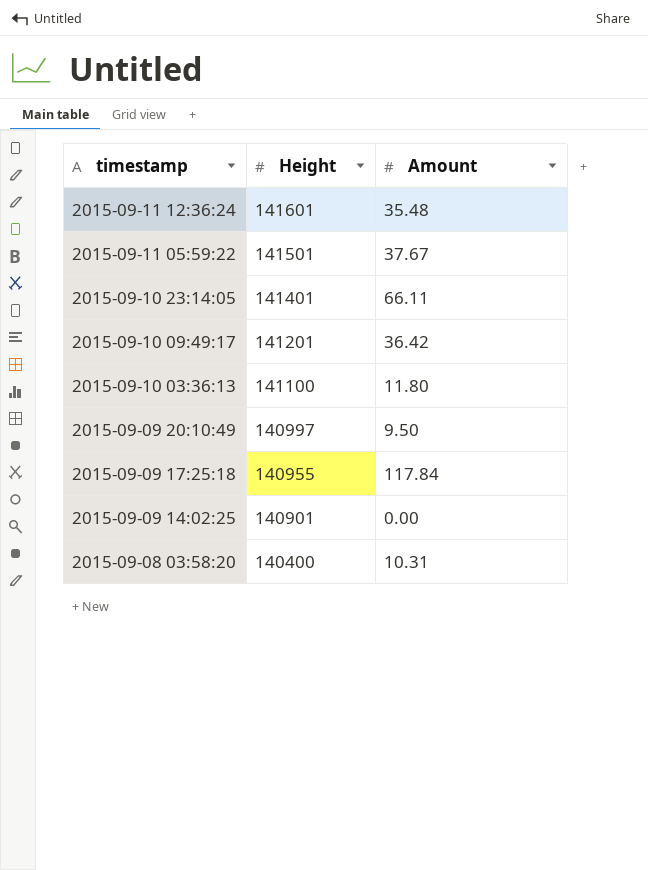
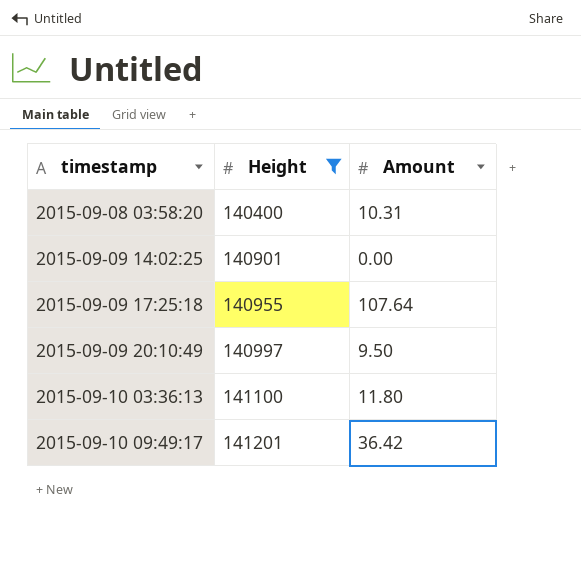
filter: none -> Height <= 141201
row order: timestamp descending -> timestamp ascending
2015-09-09 17:25:18 | Amount: 117.84 -> 107.64

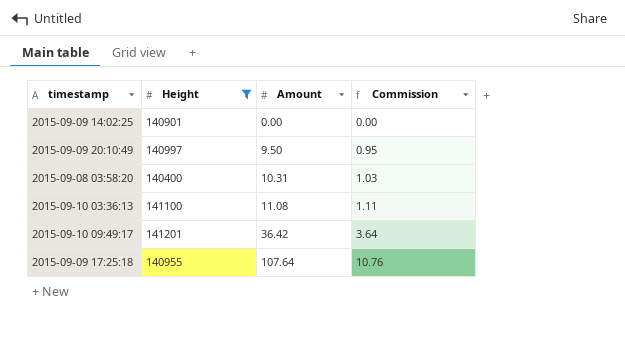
row order: timestamp ascending -> Amount ascending
column Commission | formula: none -> [Amount] * 0.1
2015-09-10 03:36:13 | Amount: 11.80 -> 11.08

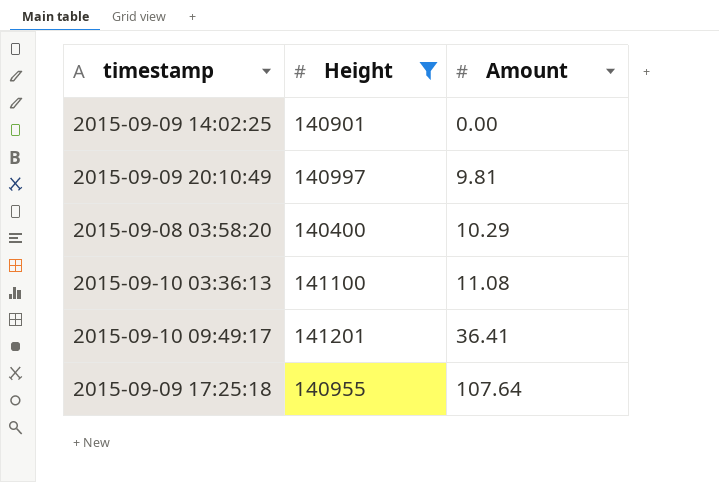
column Commission | formula: [Amount] * 0.1 -> none
2015-09-09 20:10:49 | Amount: 9.50 -> 9.81
2015-09-08 03:58:20 | Amount: 10.31 -> 10.29
2015-09-10 09:49:17 | Amount: 36.42 -> 36.41

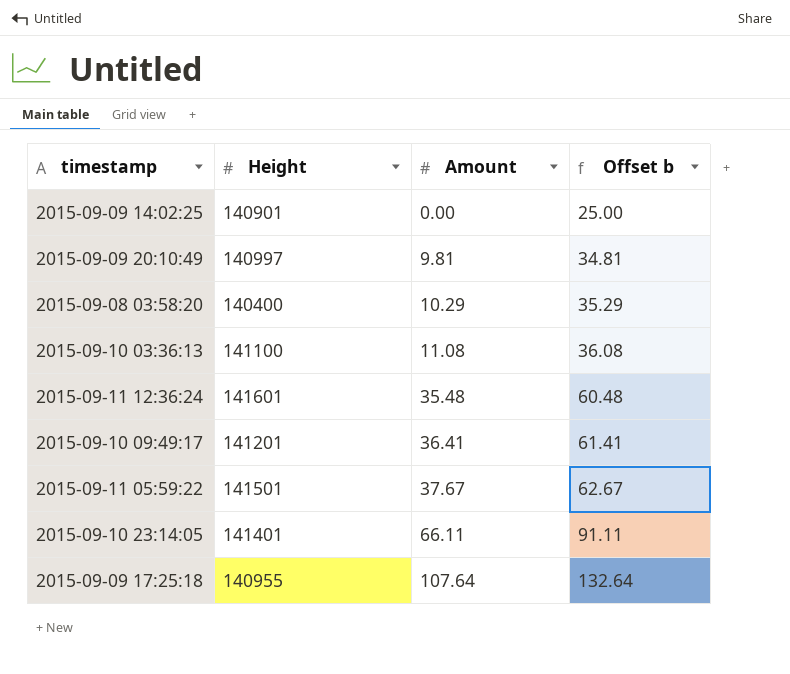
filter: Height <= 141201 -> none
column Offset b | formula: none -> [Amount] + 25

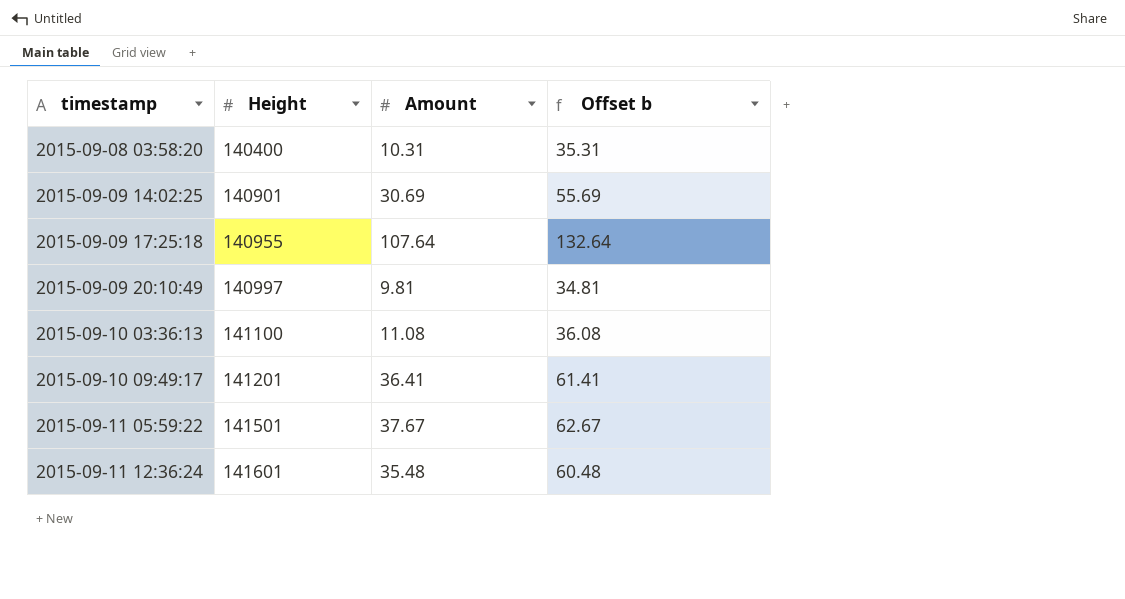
row order: Amount ascending -> timestamp ascending
row 2015-09-10 23:14:05: 141401 | 66.11 | 91.11 -> none
2015-09-08 03:58:20 | Amount: 10.29 -> 10.31
2015-09-08 03:58:20 | Offset b: 35.29 -> 35.31
2015-09-09 14:02:25 | Amount: 0.00 -> 30.69
2015-09-09 14:02:25 | Offset b: 25.00 -> 55.69

